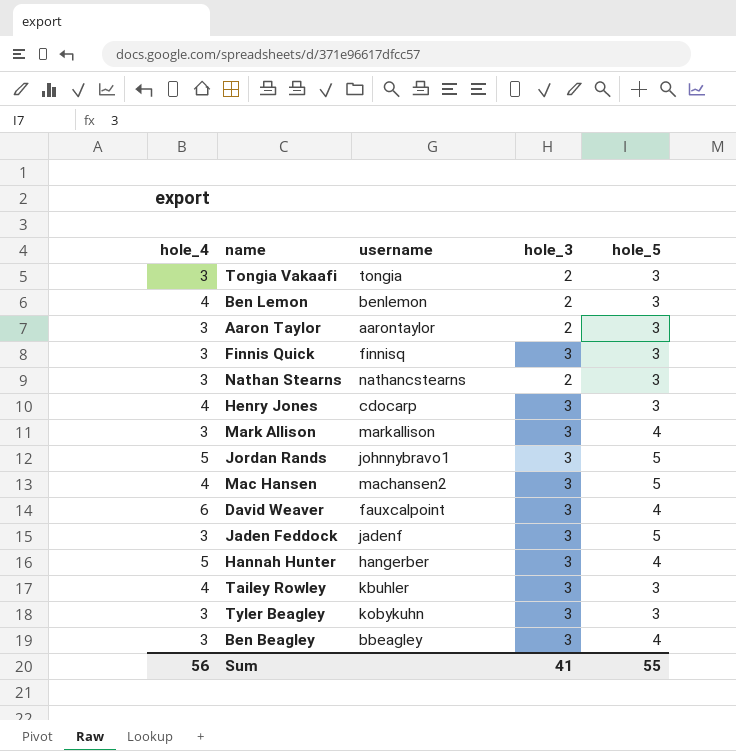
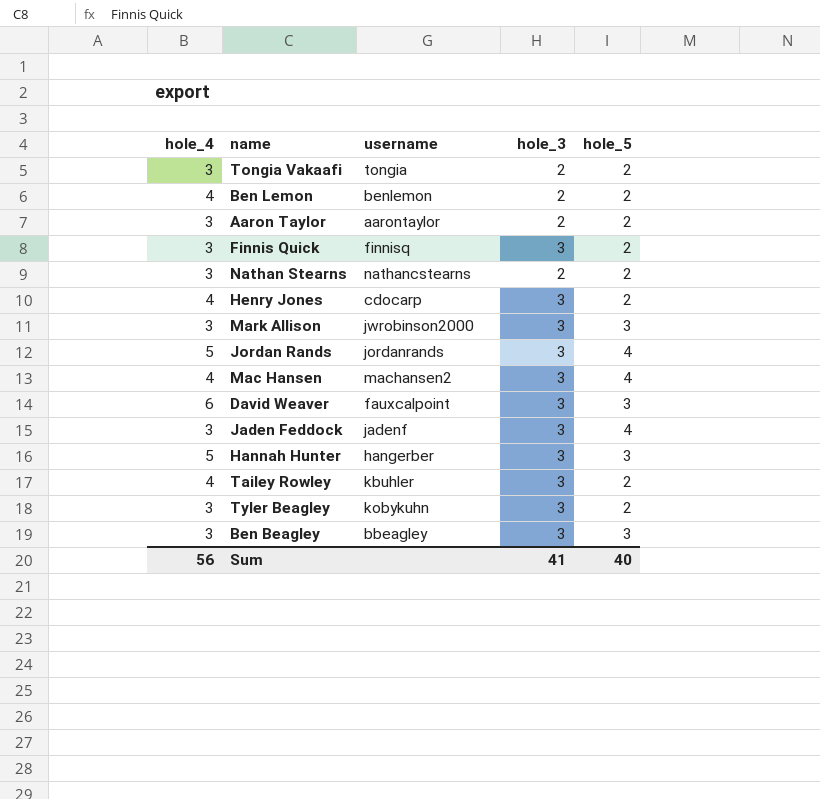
Tongia Vakaafi | hole_5: 3 -> 2
Ben Lemon | hole_5: 3 -> 2
Aaron Taylor | hole_5: 3 -> 2
Finnis Quick | hole_5: 3 -> 2
Nathan Stearns | hole_5: 3 -> 2
Henry Jones | hole_5: 3 -> 2
Mark Allison | username: markallison -> jwrobinson2000
Mark Allison | hole_5: 4 -> 3
Jordan Rands | username: johnnybravo1 -> jordanrands
Jordan Rands | hole_5: 5 -> 4
Mac Hansen | hole_5: 5 -> 4
David Weaver | hole_5: 4 -> 3
Jaden Feddock | hole_5: 5 -> 4
Hannah Hunter | hole_5: 4 -> 3
Tailey Rowley | hole_5: 3 -> 2
Tyler Beagley | hole_5: 3 -> 2
Ben Beagley | hole_5: 4 -> 3
Sum | hole_5: 55 -> 40

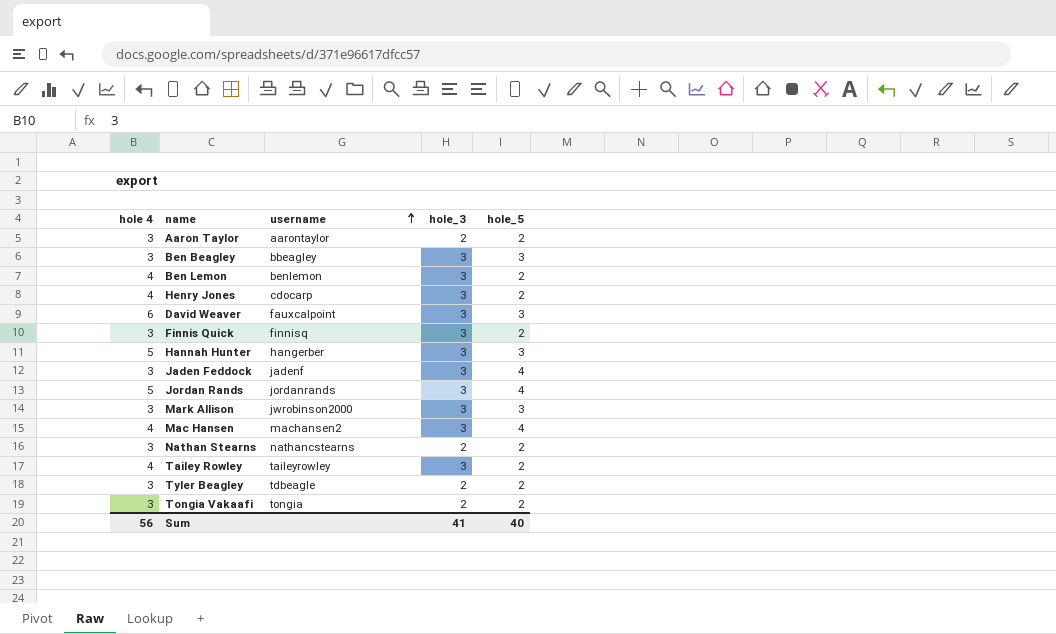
row order: none -> username ascending
column name: hole_4 -> hole 4
Ben Lemon | hole_3: 2 -> 3
Tailey Rowley | username: kbuhler -> taileyrowley
Tyler Beagley | username: kobykuhn -> tdbeagle
Tyler Beagley | hole_3: 3 -> 2

